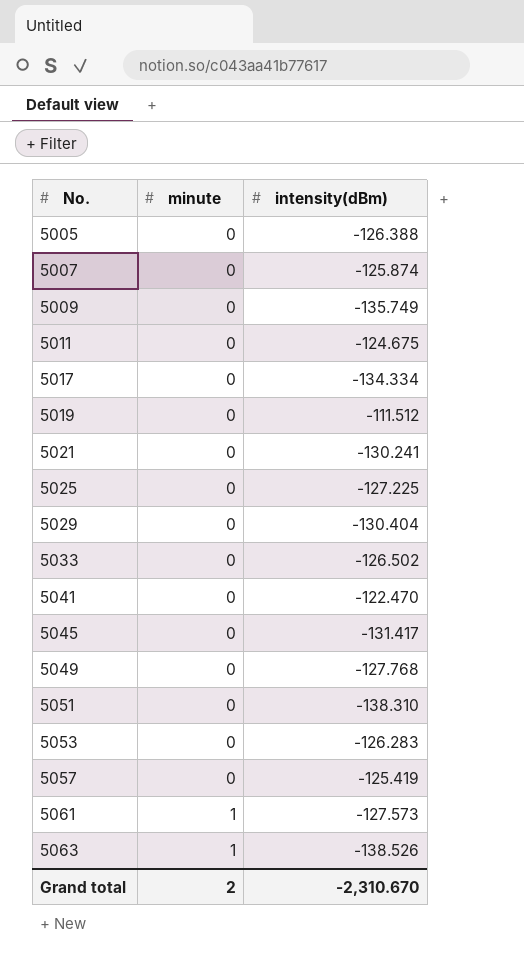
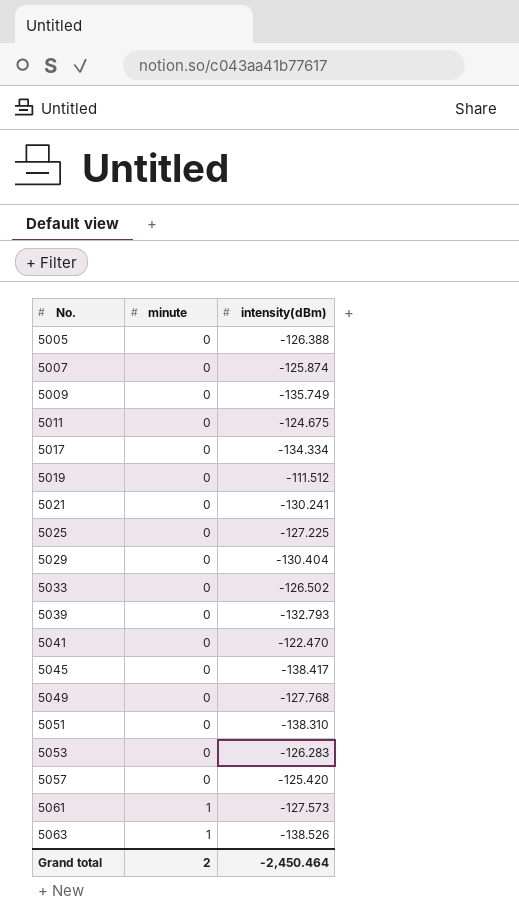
row 5039: none -> 0 | -132.793
5045 | intensity(dBm): -131.417 -> -138.417
5057 | intensity(dBm): -125.419 -> -125.420
Grand total | intensity(dBm): -2,310.670 -> -2,450.464

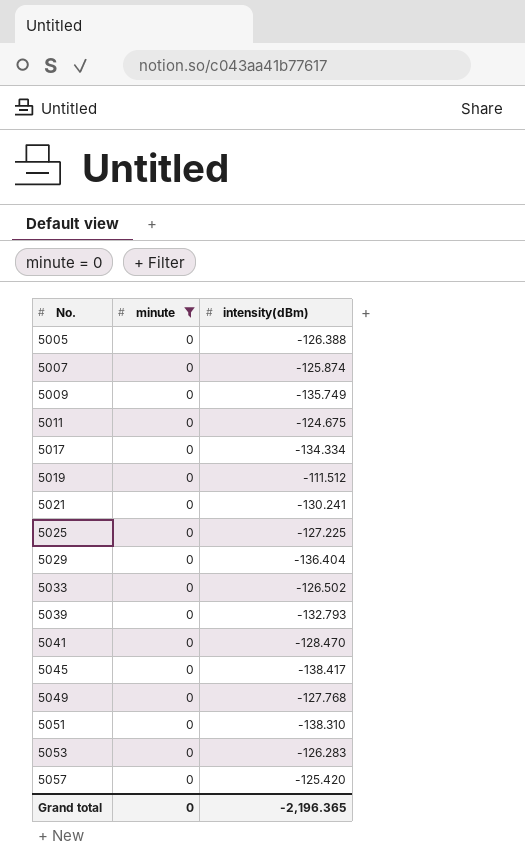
filter: none -> minute = 0
5029 | intensity(dBm): -130.404 -> -136.404
5041 | intensity(dBm): -122.470 -> -128.470
Grand total | minute: 2 -> 0
Grand total | intensity(dBm): -2,450.464 -> -2,196.365

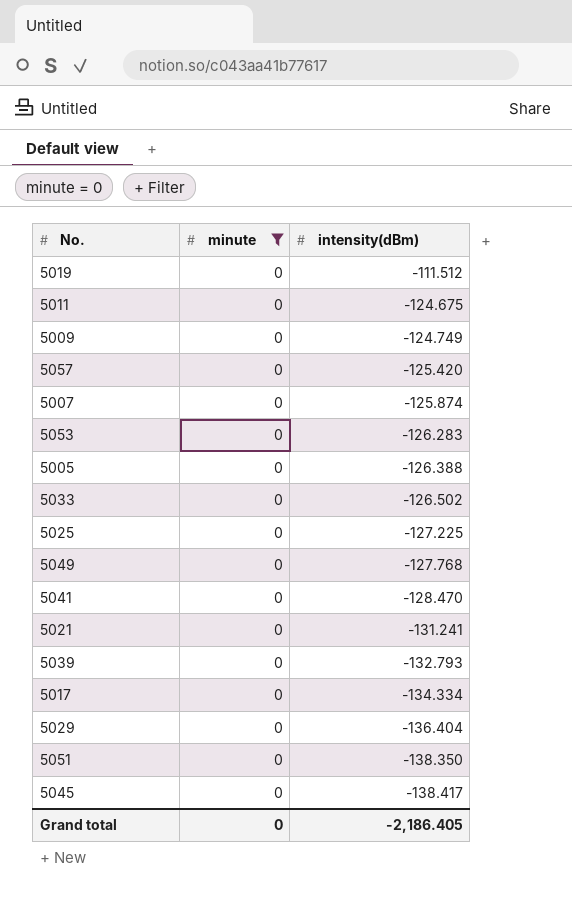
row order: No. ascending -> intensity(dBm) descending
5009 | intensity(dBm): -135.749 -> -124.749
5021 | intensity(dBm): -130.241 -> -131.241
5051 | intensity(dBm): -138.310 -> -138.350
Grand total | intensity(dBm): -2,196.365 -> -2,186.405

